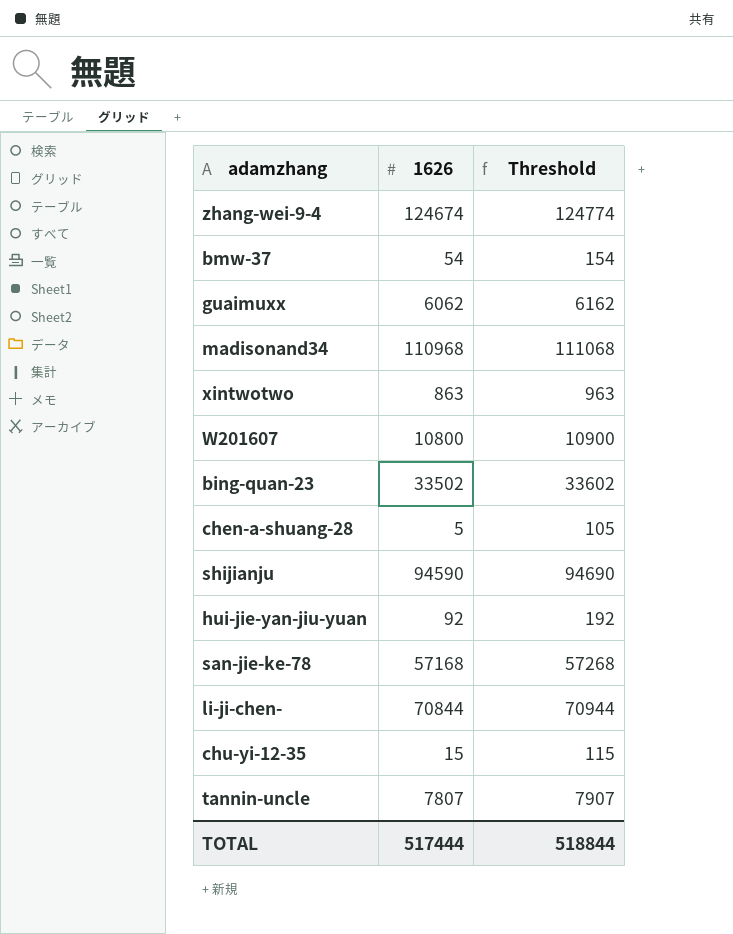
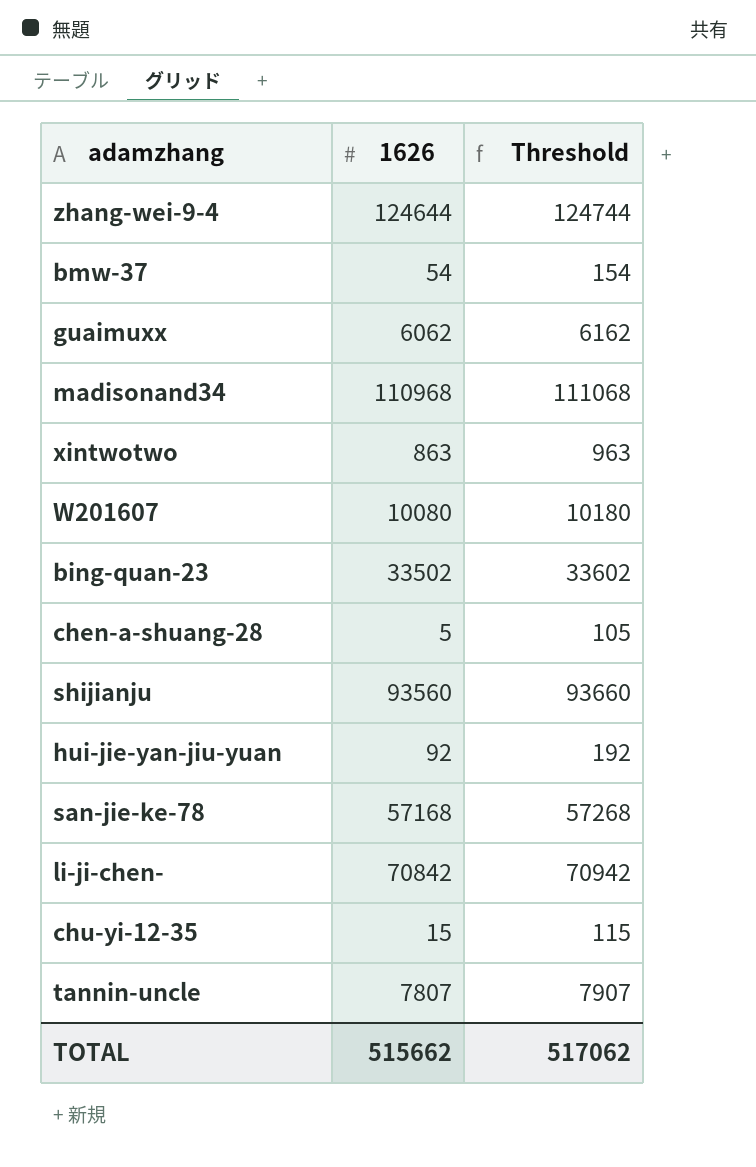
zhang-wei-9-4 | 1626: 124674 -> 124644
zhang-wei-9-4 | Threshold: 124774 -> 124744
W201607 | 1626: 10800 -> 10080
W201607 | Threshold: 10900 -> 10180
shijianju | 1626: 94590 -> 93560
shijianju | Threshold: 94690 -> 93660
li-ji-chen- | 1626: 70844 -> 70842
li-ji-chen- | Threshold: 70944 -> 70942
TOTAL | 1626: 517444 -> 515662
TOTAL | Threshold: 518844 -> 517062

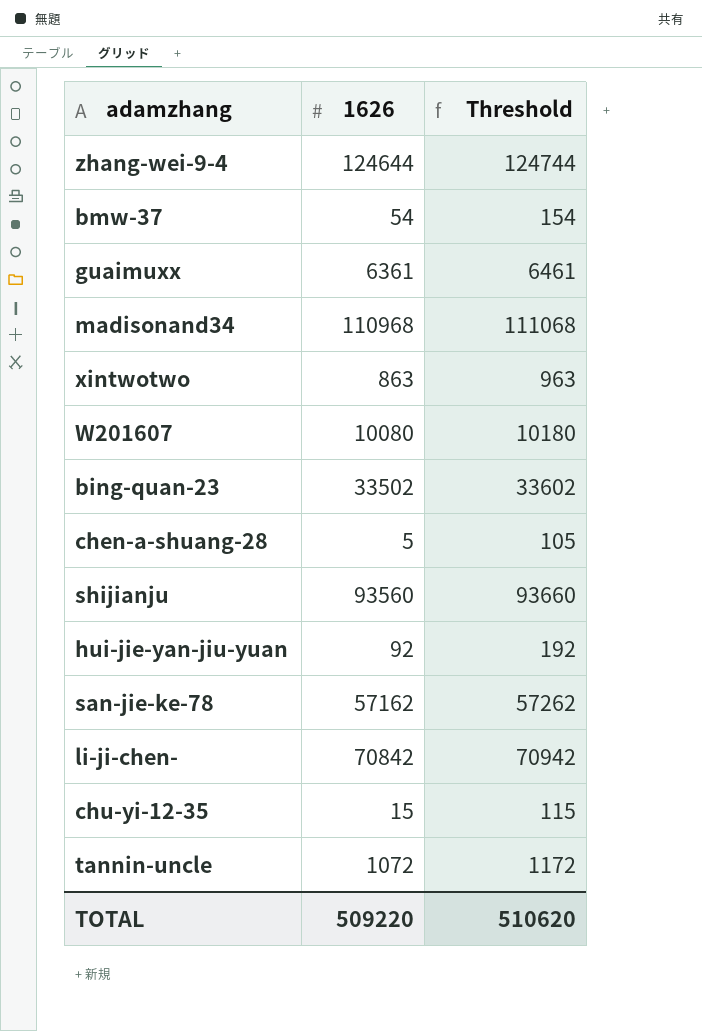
guaimuxx | 1626: 6062 -> 6361
guaimuxx | Threshold: 6162 -> 6461
san-jie-ke-78 | 1626: 57168 -> 57162
san-jie-ke-78 | Threshold: 57268 -> 57262
tannin-uncle | 1626: 7807 -> 1072
tannin-uncle | Threshold: 7907 -> 1172
TOTAL | 1626: 515662 -> 509220
TOTAL | Threshold: 517062 -> 510620

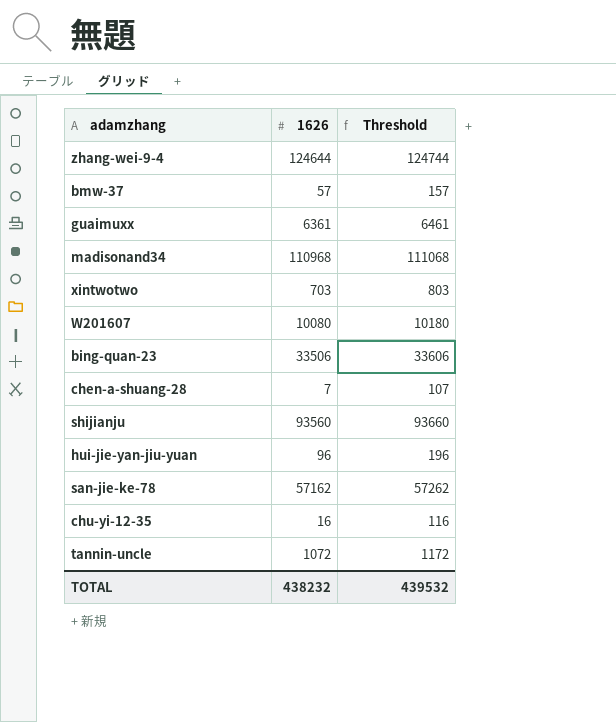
row li-ji-chen-: 70842 | 70942 -> none
bmw-37 | 1626: 54 -> 57
bmw-37 | Threshold: 154 -> 157
xintwotwo | 1626: 863 -> 703
xintwotwo | Threshold: 963 -> 803
bing-quan-23 | 1626: 33502 -> 33506
bing-quan-23 | Threshold: 33602 -> 33606
chen-a-shuang-28 | 1626: 5 -> 7
chen-a-shuang-28 | Threshold: 105 -> 107
hui-jie-yan-jiu-yuan | 1626: 92 -> 96
hui-jie-yan-jiu-yuan | Threshold: 192 -> 196
chu-yi-12-35 | 1626: 15 -> 16
chu-yi-12-35 | Threshold: 115 -> 116
TOTAL | 1626: 509220 -> 438232
TOTAL | Threshold: 510620 -> 439532

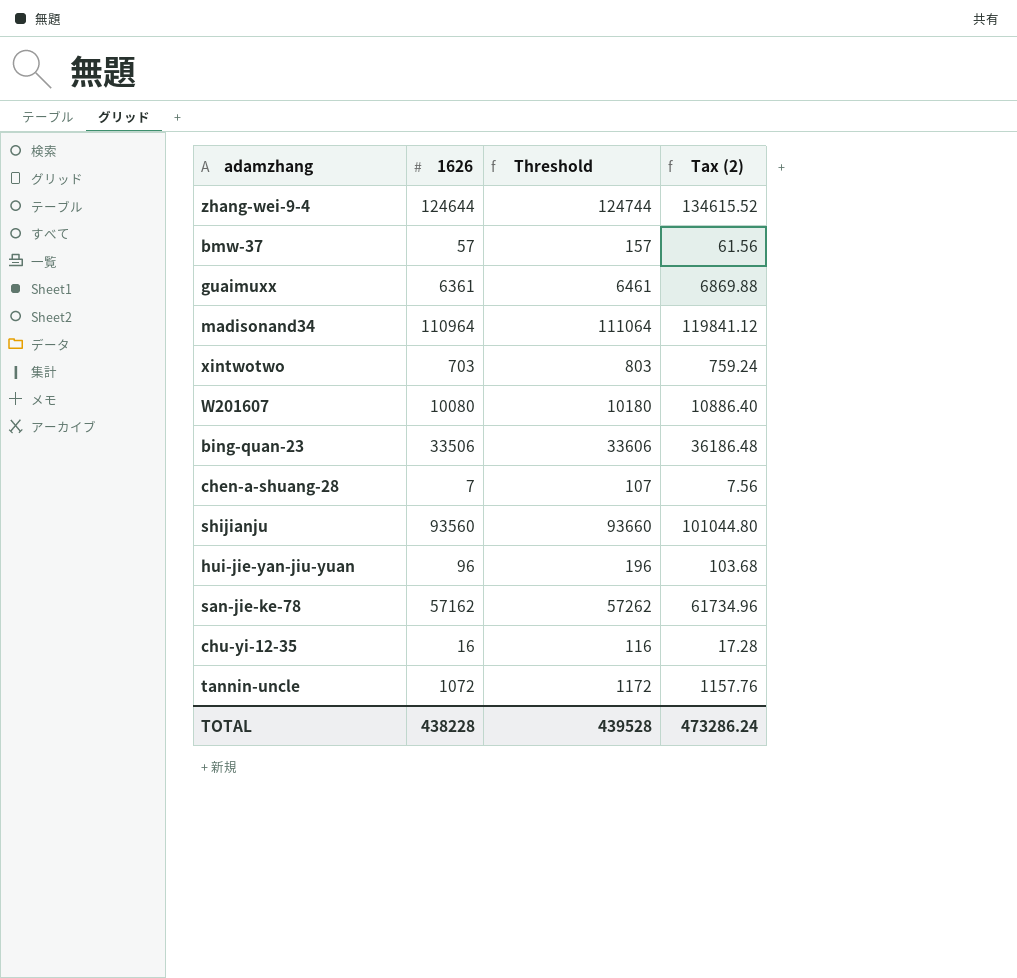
column Tax (2) | formula: none -> [1626] * 1.08
madisonand34 | 1626: 110968 -> 110964
madisonand34 | Threshold: 111068 -> 111064
TOTAL | 1626: 438232 -> 438228
TOTAL | Threshold: 439532 -> 439528

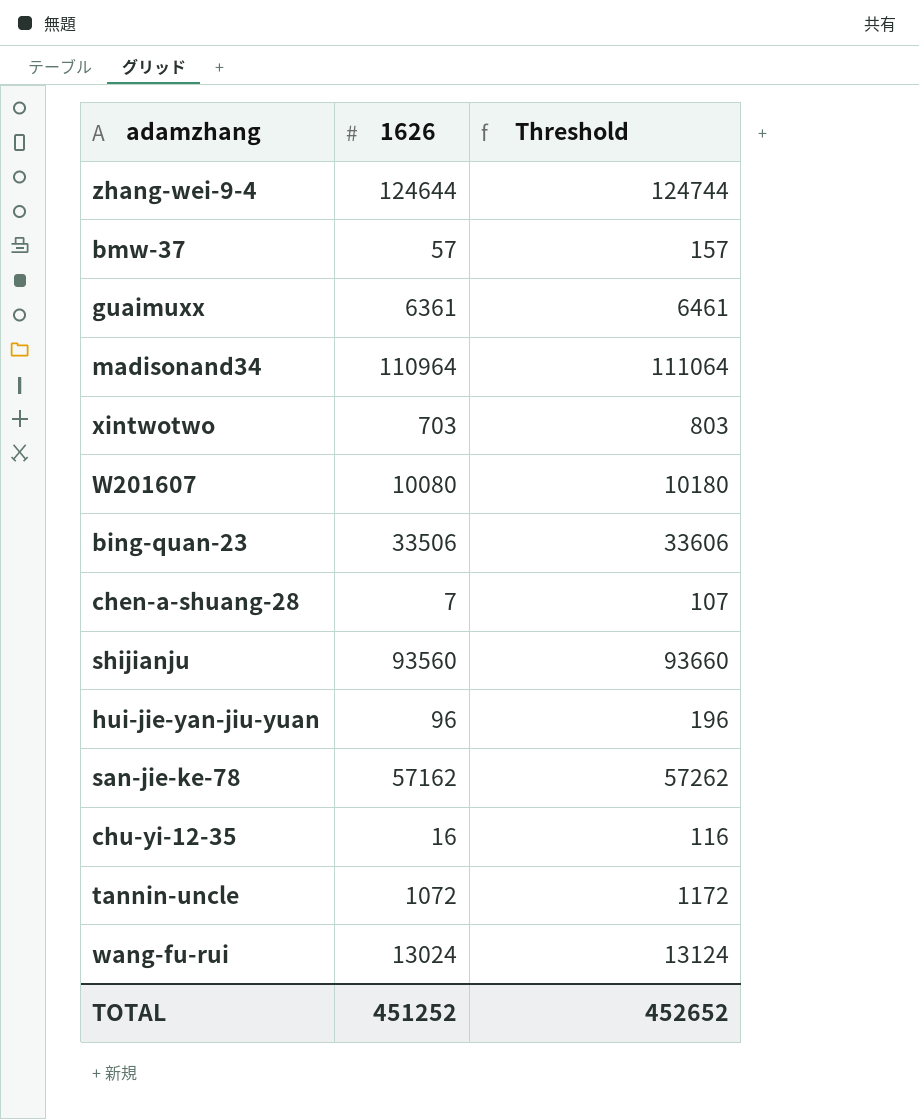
column Tax (2) | formula: [1626] * 1.08 -> none
row wang-fu-rui: none -> 13024 | 13124
TOTAL | 1626: 438228 -> 451252
TOTAL | Threshold: 439528 -> 452652

